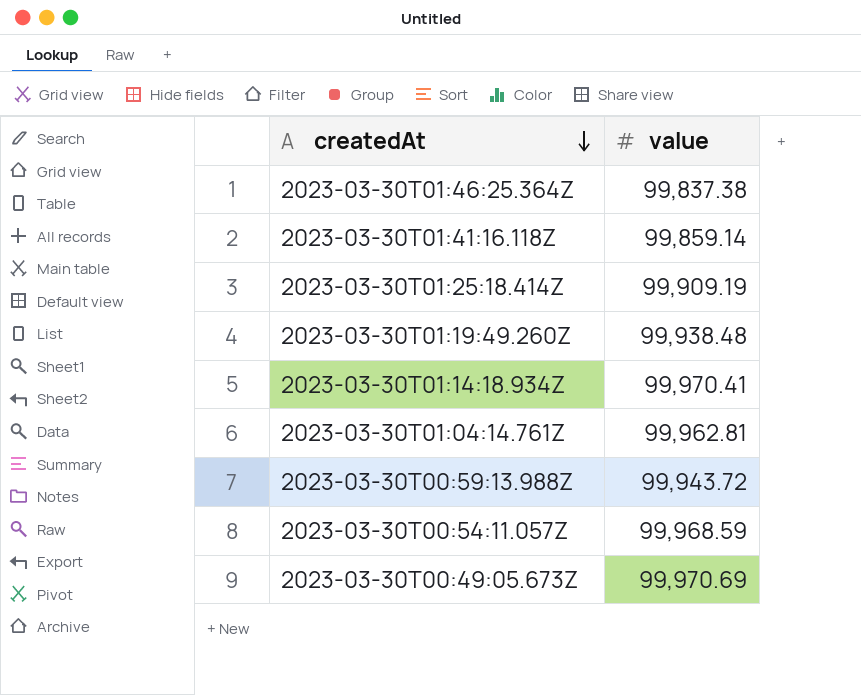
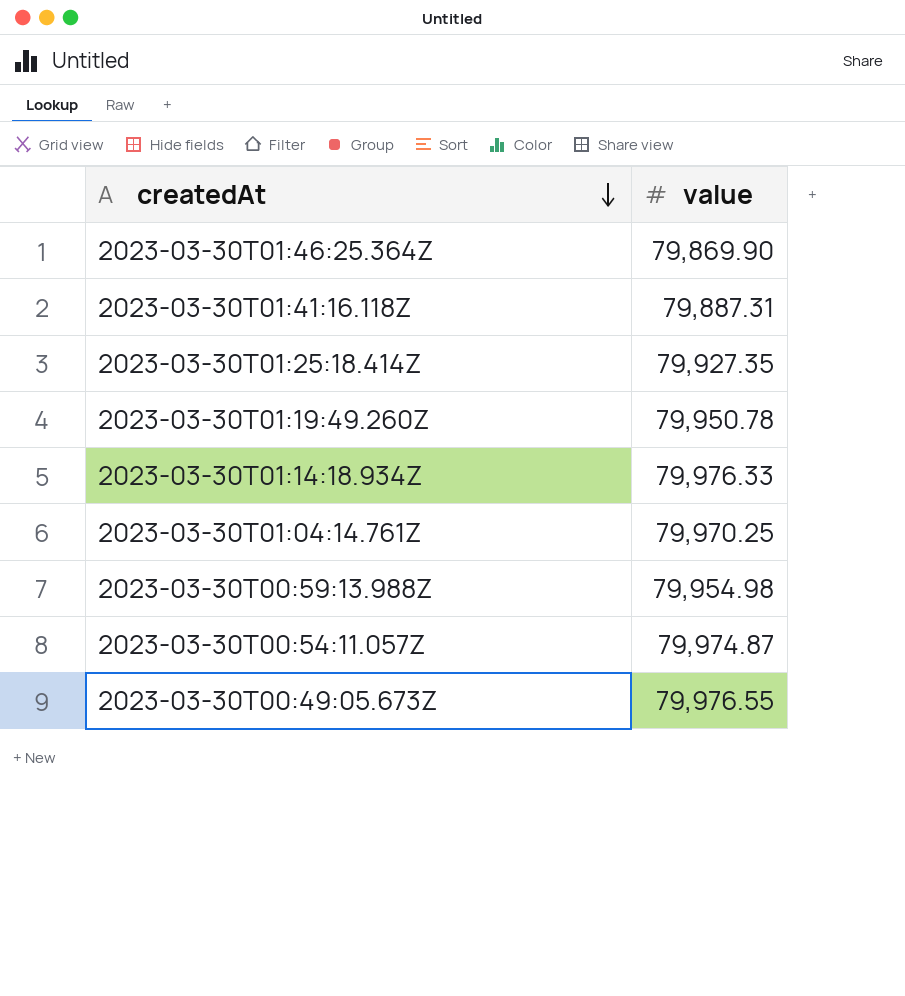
2023-03-30T01:46:25.364Z | value: 99,837.38 -> 79,869.90
2023-03-30T01:41:16.118Z | value: 99,859.14 -> 79,887.31
2023-03-30T01:25:18.414Z | value: 99,909.19 -> 79,927.35
2023-03-30T01:19:49.260Z | value: 99,938.48 -> 79,950.78
2023-03-30T01:14:18.934Z | value: 99,970.41 -> 79,976.33
2023-03-30T01:04:14.761Z | value: 99,962.81 -> 79,970.25
2023-03-30T00:59:13.988Z | value: 99,943.72 -> 79,954.98
2023-03-30T00:54:11.057Z | value: 99,968.59 -> 79,974.87
2023-03-30T00:49:05.673Z | value: 99,970.69 -> 79,976.55

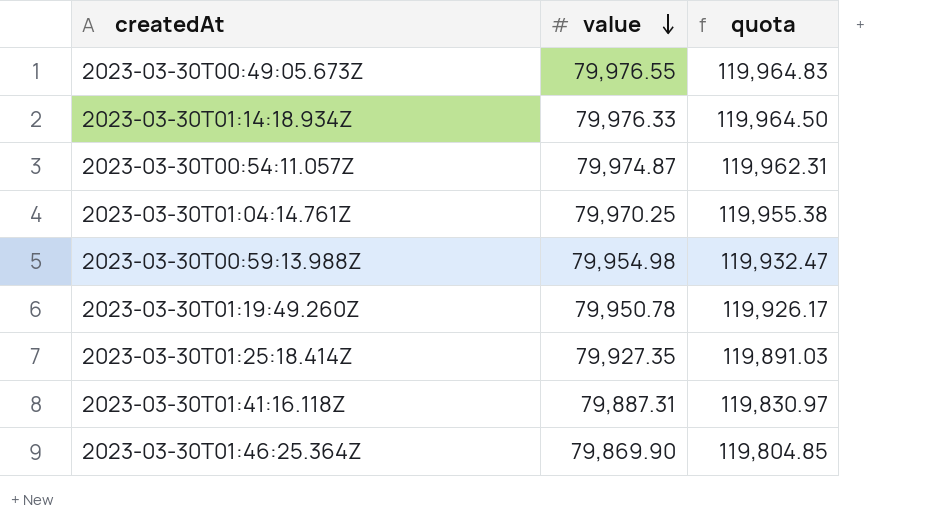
row order: createdAt descending -> value descending
column quota | formula: none -> [value] * 1.5

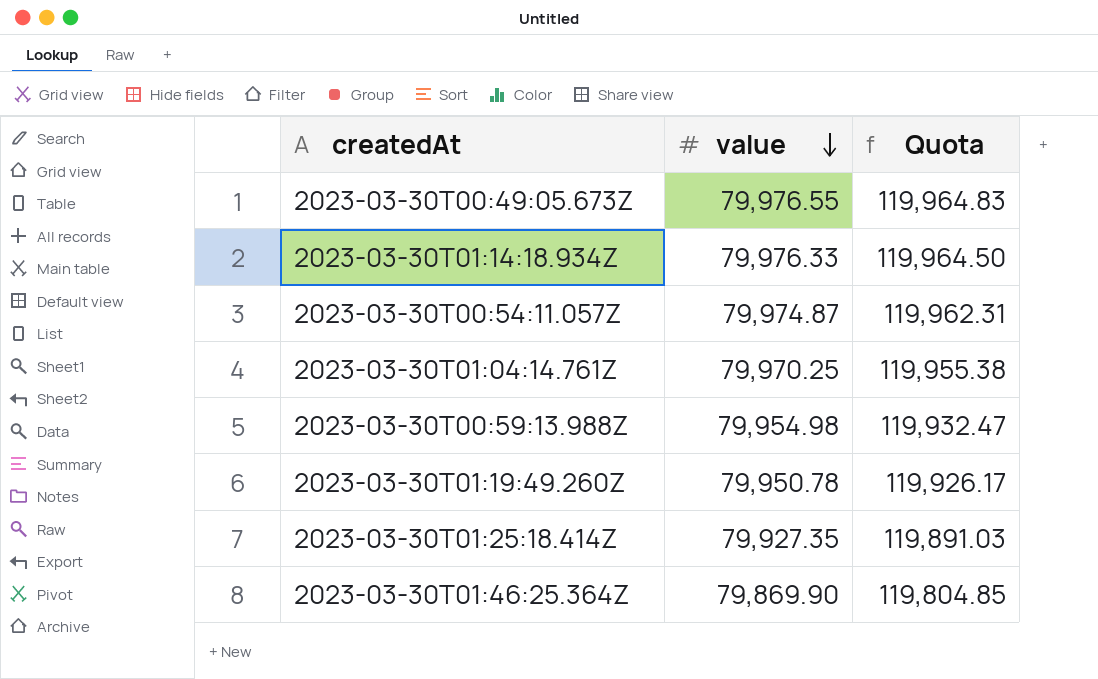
column name: quota -> Quota
row 2023-03-30T01:41:16.118Z: 79,887.31 | 119,830.97 -> none

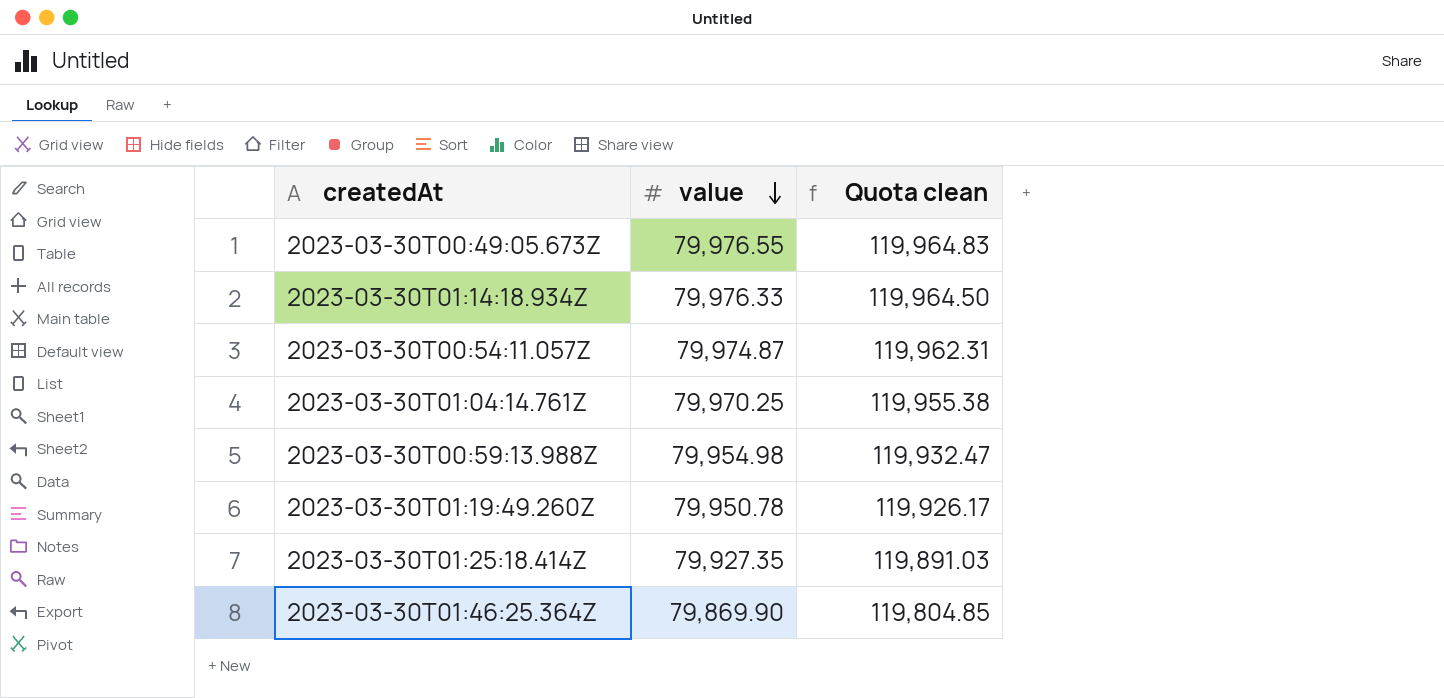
column name: Quota -> Quota clean

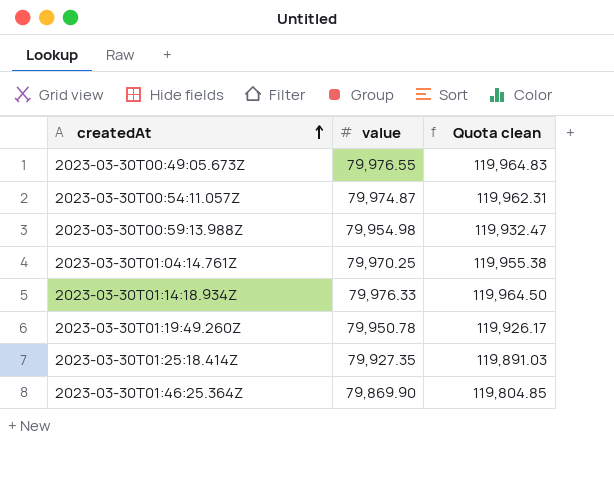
row order: value descending -> createdAt ascending

